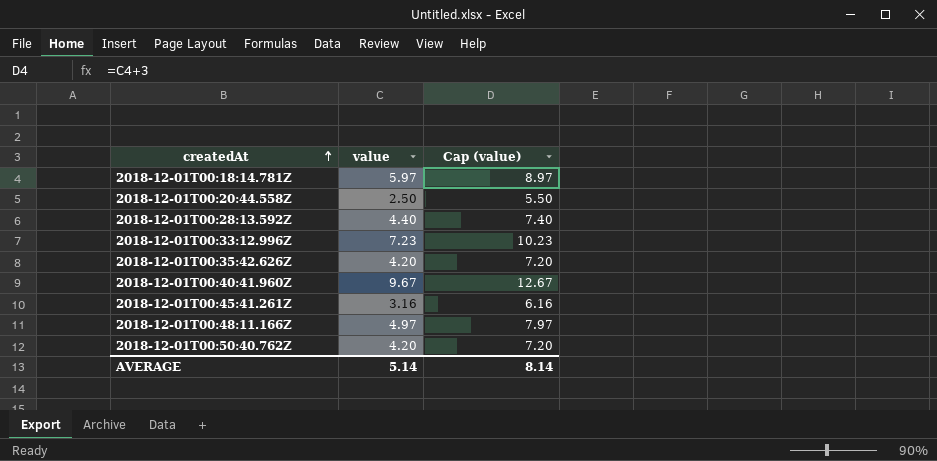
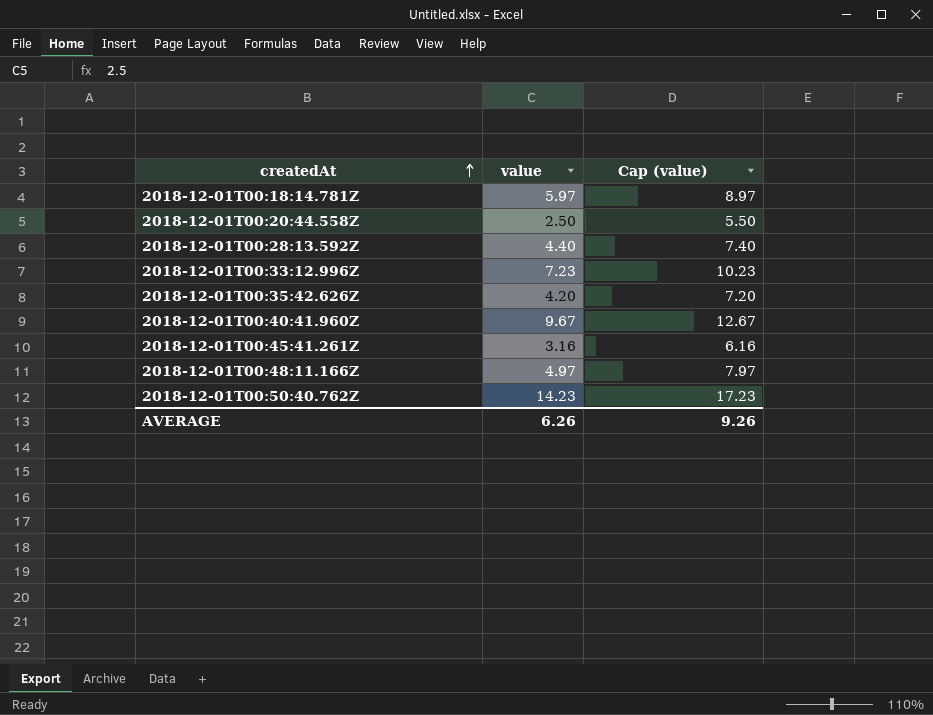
2018-12-01T00:50:40.762Z | value: 4.20 -> 14.23
2018-12-01T00:50:40.762Z | Cap (value): 7.20 -> 17.23
AVERAGE | value: 5.14 -> 6.26
AVERAGE | Cap (value): 8.14 -> 9.26

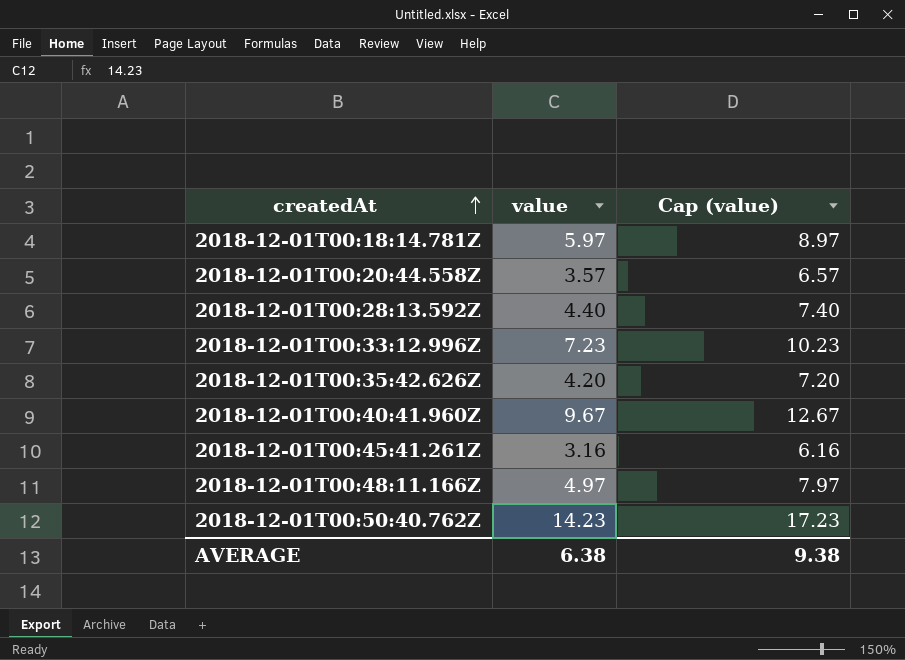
2018-12-01T00:20:44.558Z | value: 2.50 -> 3.57
2018-12-01T00:20:44.558Z | Cap (value): 5.50 -> 6.57
AVERAGE | value: 6.26 -> 6.38
AVERAGE | Cap (value): 9.26 -> 9.38

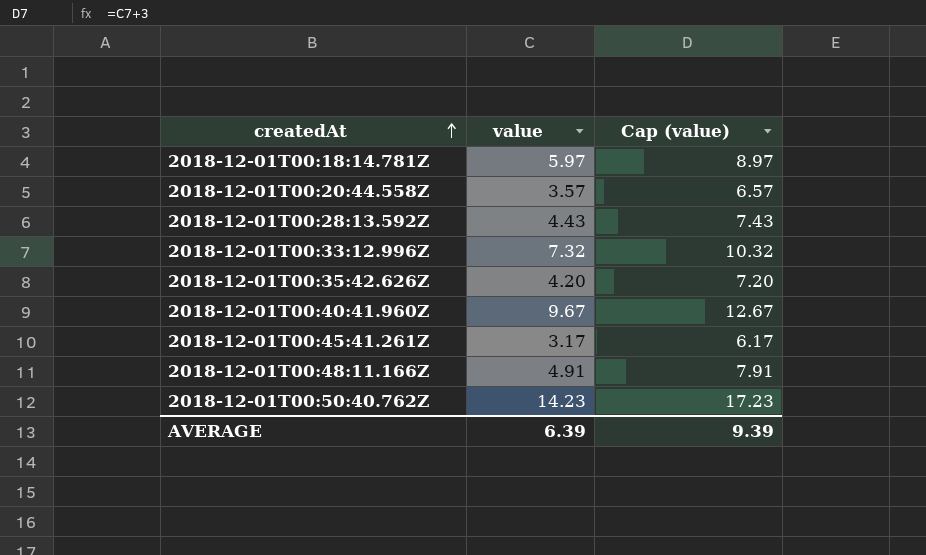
2018-12-01T00:28:13.592Z | value: 4.40 -> 4.43
2018-12-01T00:28:13.592Z | Cap (value): 7.40 -> 7.43
2018-12-01T00:33:12.996Z | value: 7.23 -> 7.32
2018-12-01T00:33:12.996Z | Cap (value): 10.23 -> 10.32
2018-12-01T00:45:41.261Z | value: 3.16 -> 3.17
2018-12-01T00:45:41.261Z | Cap (value): 6.16 -> 6.17
2018-12-01T00:48:11.166Z | value: 4.97 -> 4.91
2018-12-01T00:48:11.166Z | Cap (value): 7.97 -> 7.91
AVERAGE | value: 6.38 -> 6.39
AVERAGE | Cap (value): 9.38 -> 9.39

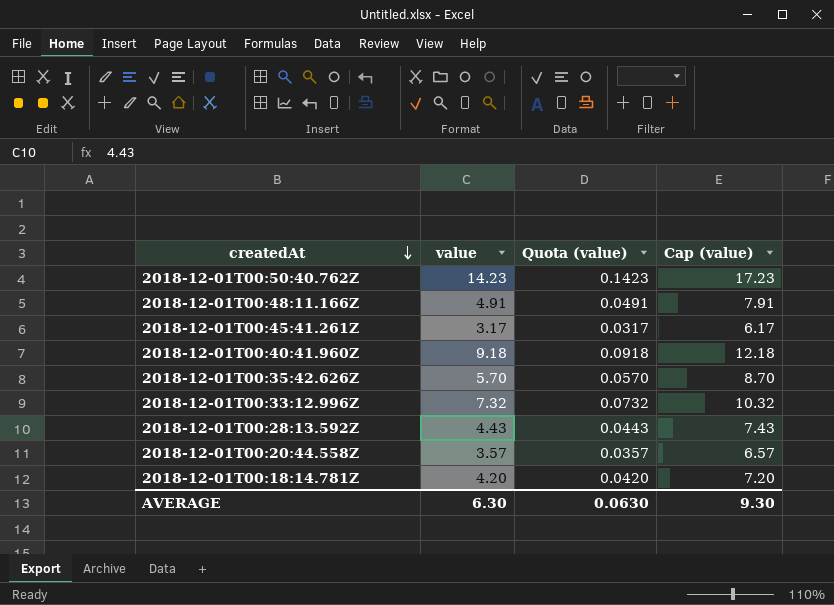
row order: createdAt ascending -> createdAt descending
column Quota (value) | formula: none -> [value] * 0.01
2018-12-01T00:40:41.960Z | value: 9.67 -> 9.18
2018-12-01T00:40:41.960Z | Cap (value): 12.67 -> 12.18
2018-12-01T00:35:42.626Z | value: 4.20 -> 5.70
2018-12-01T00:35:42.626Z | Cap (value): 7.20 -> 8.70
2018-12-01T00:18:14.781Z | value: 5.97 -> 4.20
2018-12-01T00:18:14.781Z | Cap (value): 8.97 -> 7.20
AVERAGE | value: 6.39 -> 6.30
AVERAGE | Cap (value): 9.39 -> 9.30

